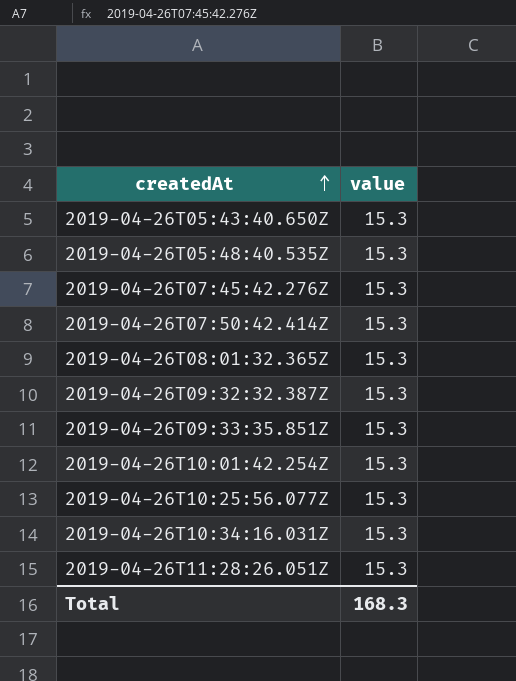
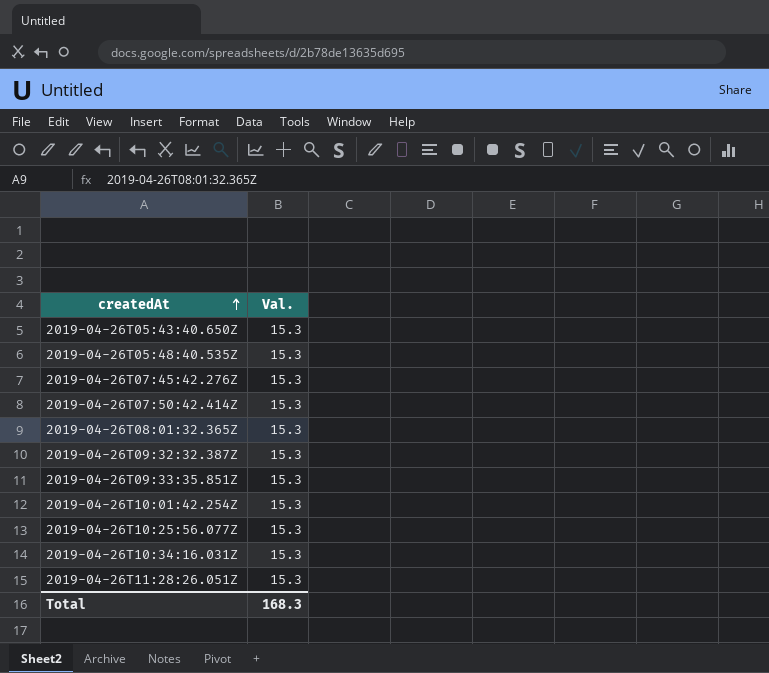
column name: value -> Val.

